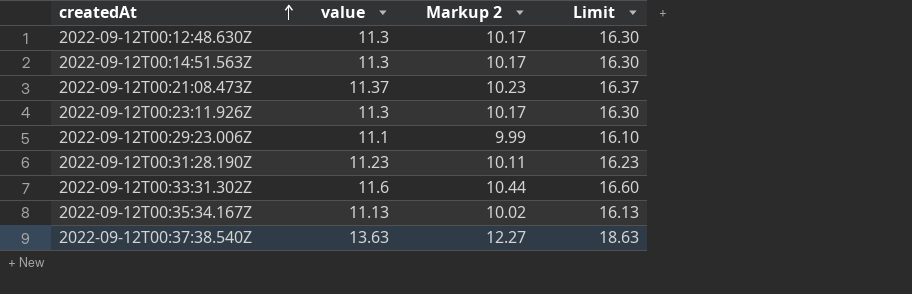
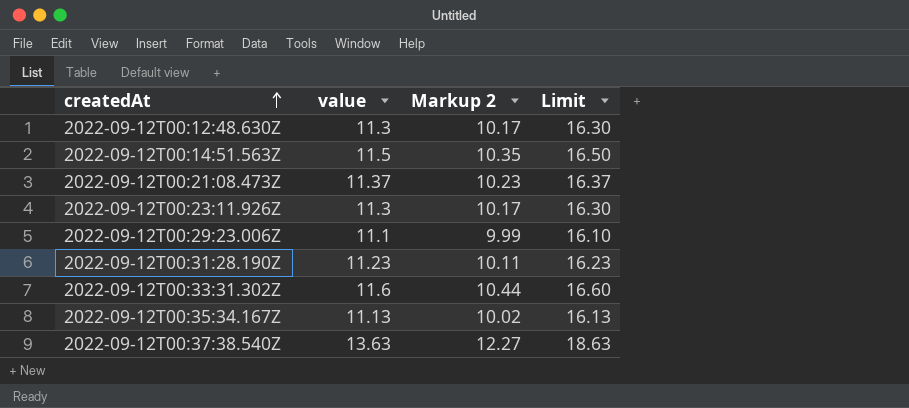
2022-09-12T00:14:51.563Z | value: 11.3 -> 11.5
2022-09-12T00:14:51.563Z | Markup 2: 10.17 -> 10.35
2022-09-12T00:14:51.563Z | Limit: 16.30 -> 16.50

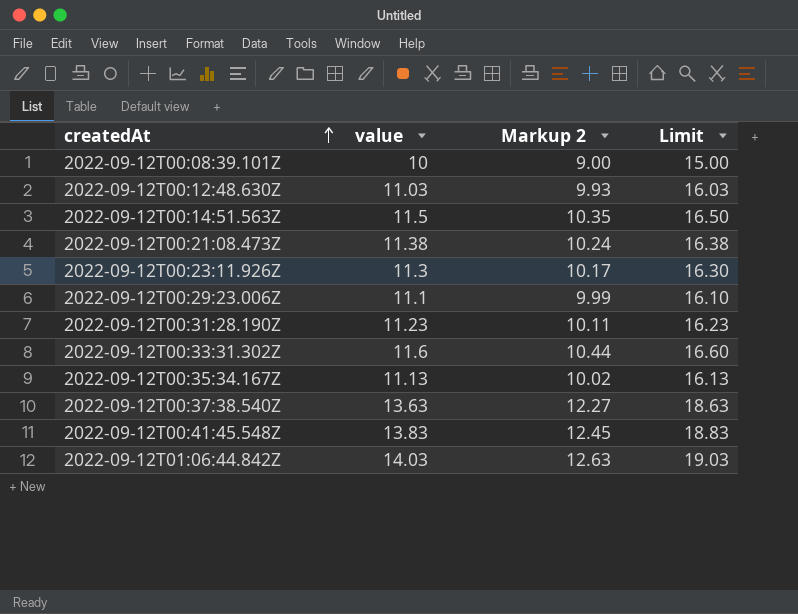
row 2022-09-12T00:08:39.101Z: none -> 10 | 9.00 | 15.00
2022-09-12T00:12:48.630Z | value: 11.3 -> 11.03
2022-09-12T00:12:48.630Z | Markup 2: 10.17 -> 9.93
2022-09-12T00:12:48.630Z | Limit: 16.30 -> 16.03
2022-09-12T00:21:08.473Z | value: 11.37 -> 11.38
2022-09-12T00:21:08.473Z | Markup 2: 10.23 -> 10.24
2022-09-12T00:21:08.473Z | Limit: 16.37 -> 16.38
row 2022-09-12T00:41:45.548Z: none -> 13.83 | 12.45 | 18.83
row 2022-09-12T01:06:44.842Z: none -> 14.03 | 12.63 | 19.03

